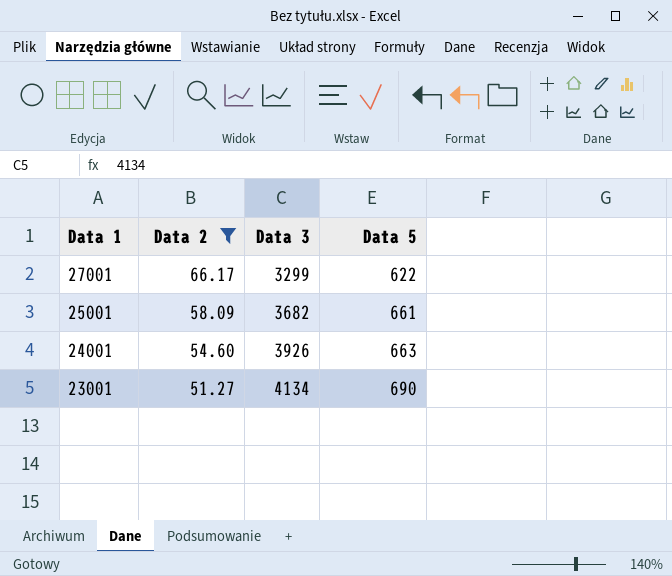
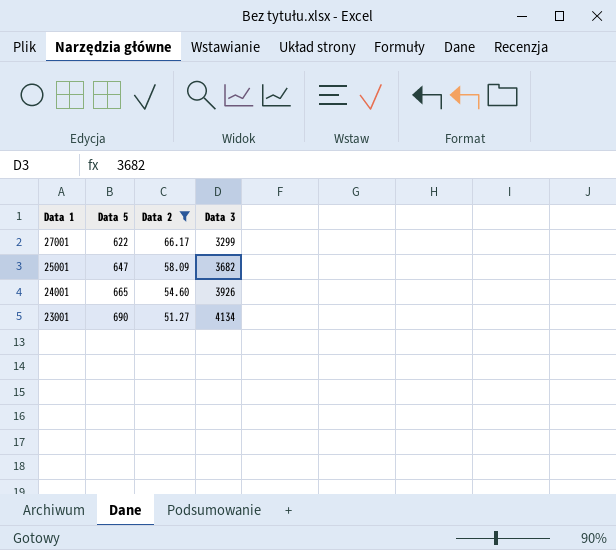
column Data 5 | position: 4 -> 2
25001 | Data 5: 661 -> 647
24001 | Data 5: 663 -> 665

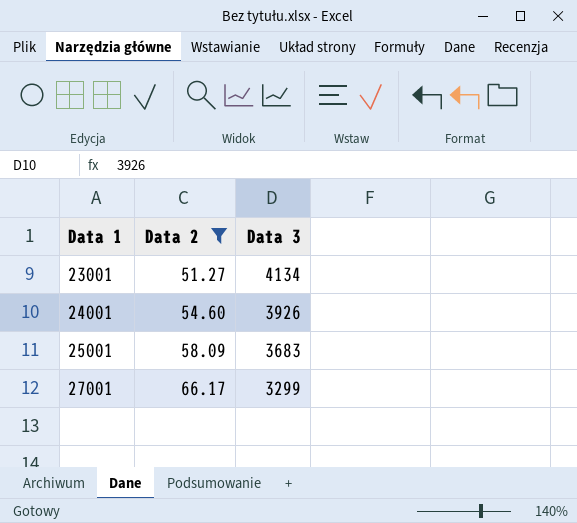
row order: Data 1 descending -> Data 1 ascending
column Data 5 | position: 2 -> none
25001 | Data 3: 3682 -> 3683

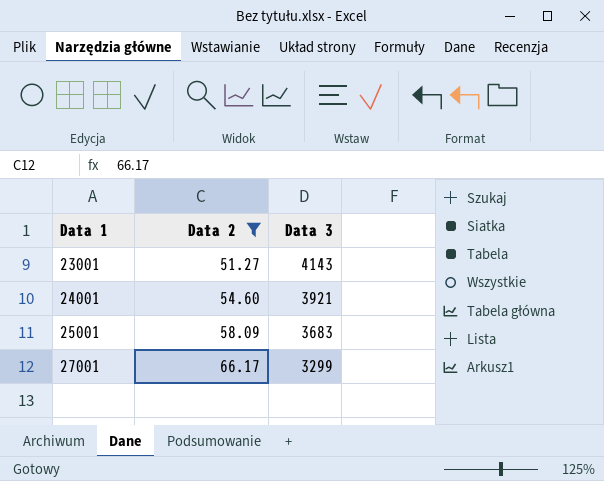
23001 | Data 3: 4134 -> 4143
24001 | Data 3: 3926 -> 3921

